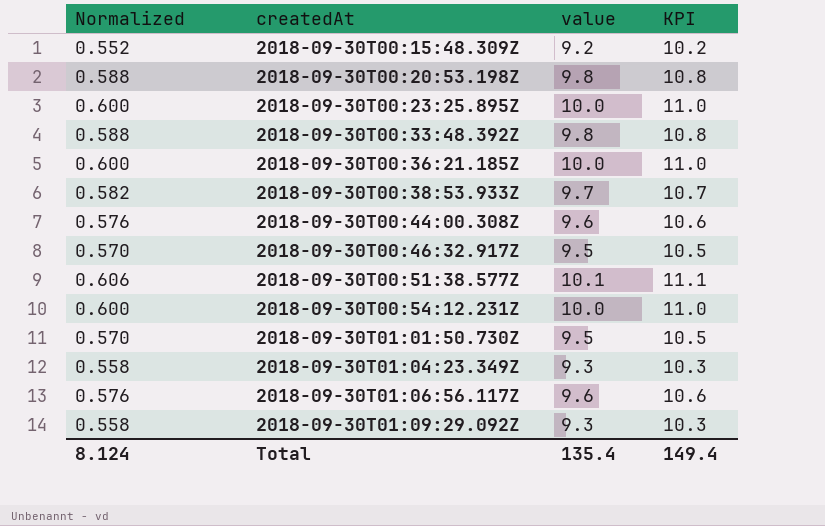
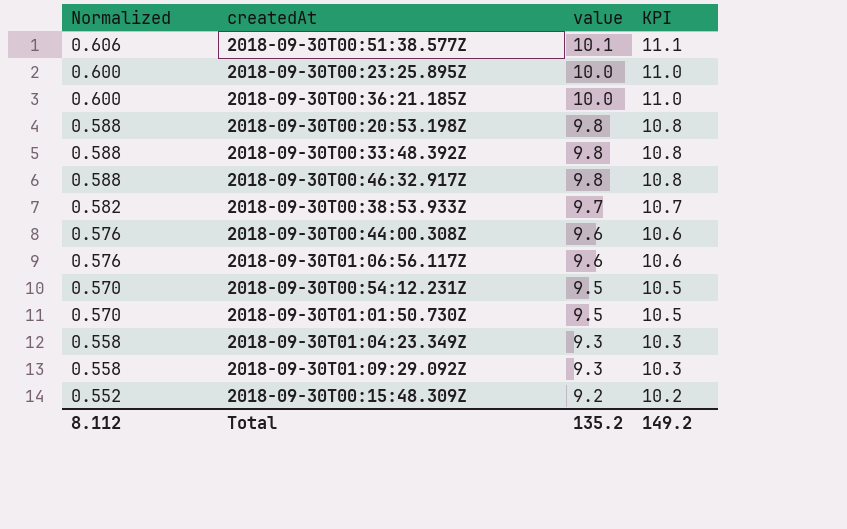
row order: createdAt ascending -> Normalized descending
2018-09-30T00:46:32.917Z | Normalized: 0.570 -> 0.588
2018-09-30T00:46:32.917Z | value: 9.5 -> 9.8
2018-09-30T00:46:32.917Z | KPI: 10.5 -> 10.8
2018-09-30T00:54:12.231Z | Normalized: 0.600 -> 0.570
2018-09-30T00:54:12.231Z | value: 10.0 -> 9.5
2018-09-30T00:54:12.231Z | KPI: 11.0 -> 10.5
Total | Normalized: 8.124 -> 8.112
Total | value: 135.4 -> 135.2
Total | KPI: 149.4 -> 149.2

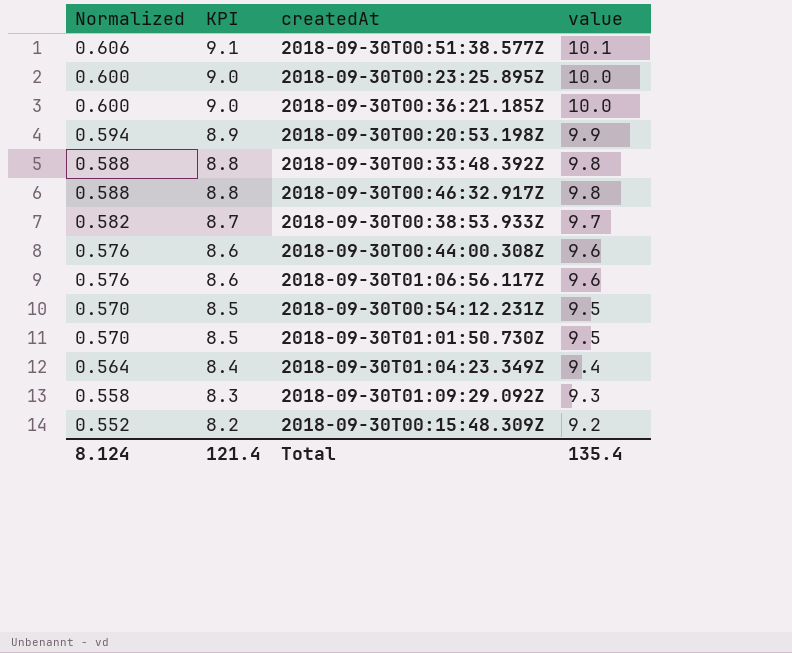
column KPI | formula: [value] + 1 -> [value] - 1
column KPI | position: 4 -> 2
2018-09-30T00:20:53.198Z | Normalized: 0.588 -> 0.594
2018-09-30T00:20:53.198Z | value: 9.8 -> 9.9
2018-09-30T01:04:23.349Z | Normalized: 0.558 -> 0.564
2018-09-30T01:04:23.349Z | value: 9.3 -> 9.4
Total | Normalized: 8.112 -> 8.124
Total | KPI: 149.2 -> 121.4
Total | value: 135.2 -> 135.4

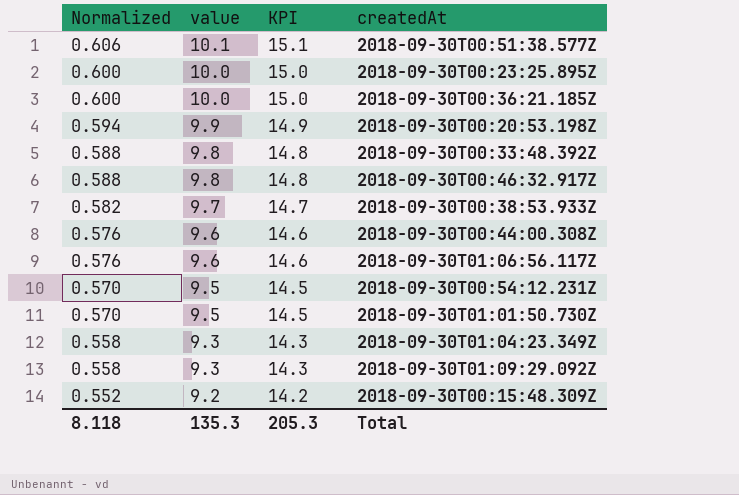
column value | position: 4 -> 2
column KPI | formula: [value] - 1 -> [value] + 5
2018-09-30T01:04:23.349Z | Normalized: 0.564 -> 0.558
2018-09-30T01:04:23.349Z | value: 9.4 -> 9.3
Total | Normalized: 8.124 -> 8.118
Total | value: 135.4 -> 135.3
Total | KPI: 121.4 -> 205.3

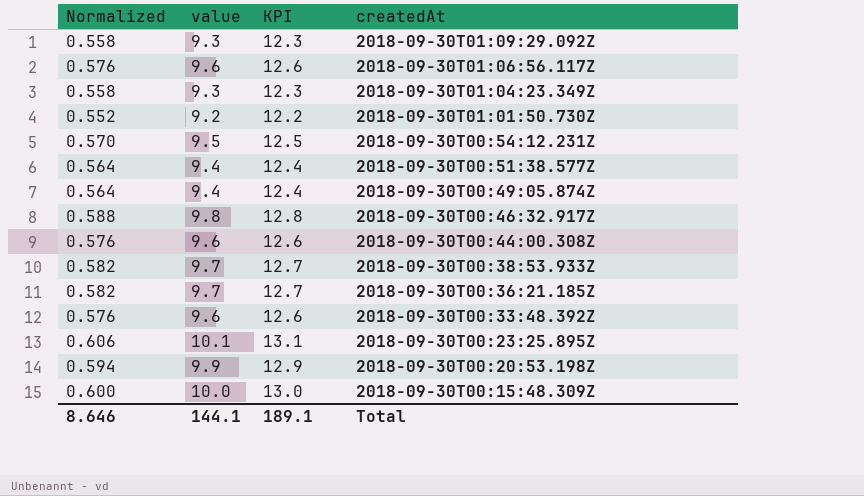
row order: Normalized descending -> createdAt descending
column KPI | formula: [value] + 5 -> [value] + 3
2018-09-30T01:01:50.730Z | Normalized: 0.570 -> 0.552
2018-09-30T01:01:50.730Z | value: 9.5 -> 9.2
2018-09-30T00:51:38.577Z | Normalized: 0.606 -> 0.564
2018-09-30T00:51:38.577Z | value: 10.1 -> 9.4
row 2018-09-30T00:49:05.874Z: none -> 0.564 | 9.4 | 12.4
2018-09-30T00:36:21.185Z | Normalized: 0.600 -> 0.582
2018-09-30T00:36:21.185Z | value: 10.0 -> 9.7
2018-09-30T00:33:48.392Z | Normalized: 0.588 -> 0.576
2018-09-30T00:33:48.392Z | value: 9.8 -> 9.6
2018-09-30T00:23:25.895Z | Normalized: 0.600 -> 0.606
2018-09-30T00:23:25.895Z | value: 10.0 -> 10.1
2018-09-30T00:15:48.309Z | Normalized: 0.552 -> 0.600
2018-09-30T00:15:48.309Z | value: 9.2 -> 10.0
Total | Normalized: 8.118 -> 8.646
Total | value: 135.3 -> 144.1
Total | KPI: 205.3 -> 189.1

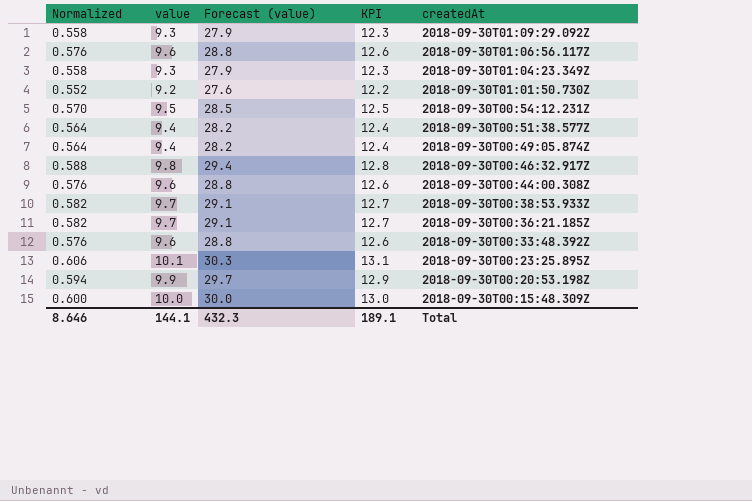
column Forecast (value) | formula: none -> [value] * 3

